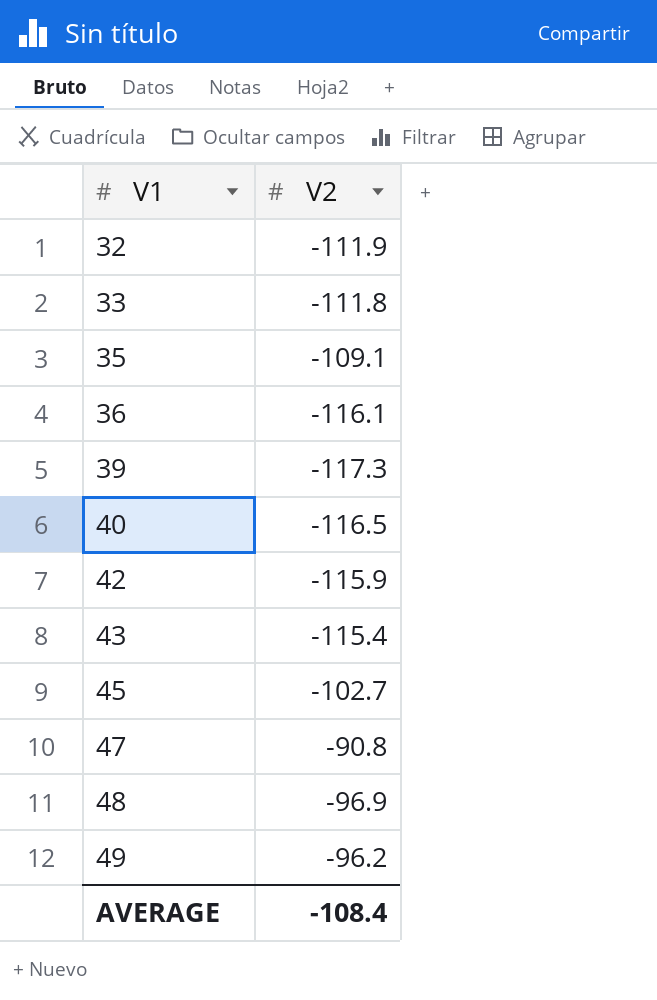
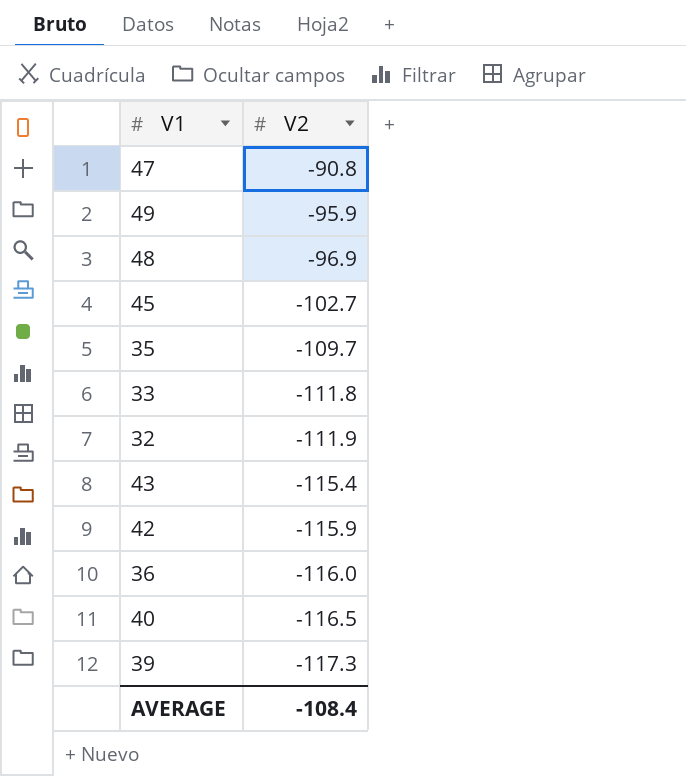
row order: V1 ascending -> V2 descending
49 | V2: -96.2 -> -95.9
35 | V2: -109.1 -> -109.7
36 | V2: -116.1 -> -116.0

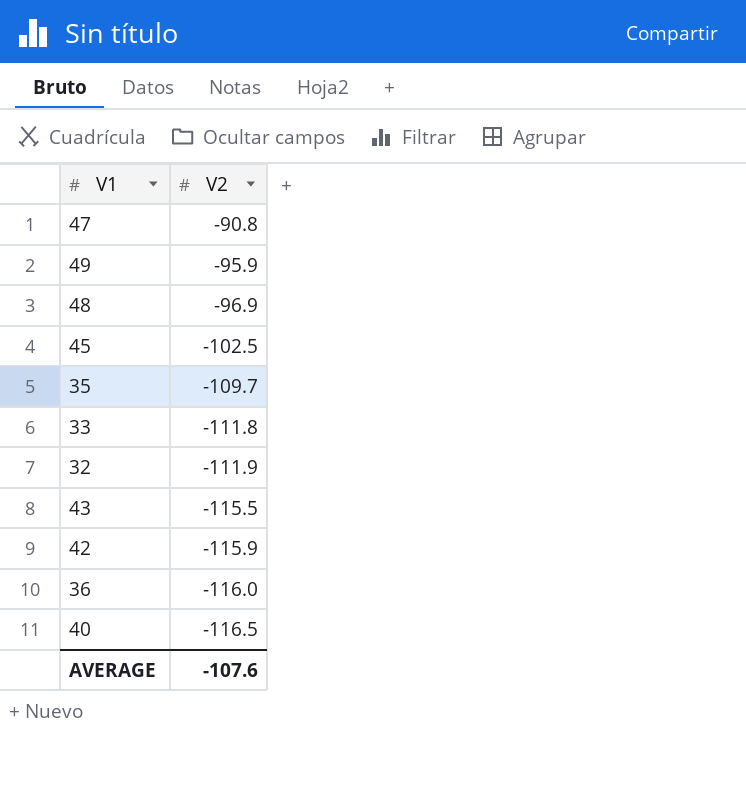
row 39: -117.3 -> none
45 | V2: -102.7 -> -102.5
43 | V2: -115.4 -> -115.5
AVERAGE | V2: -108.4 -> -107.6

